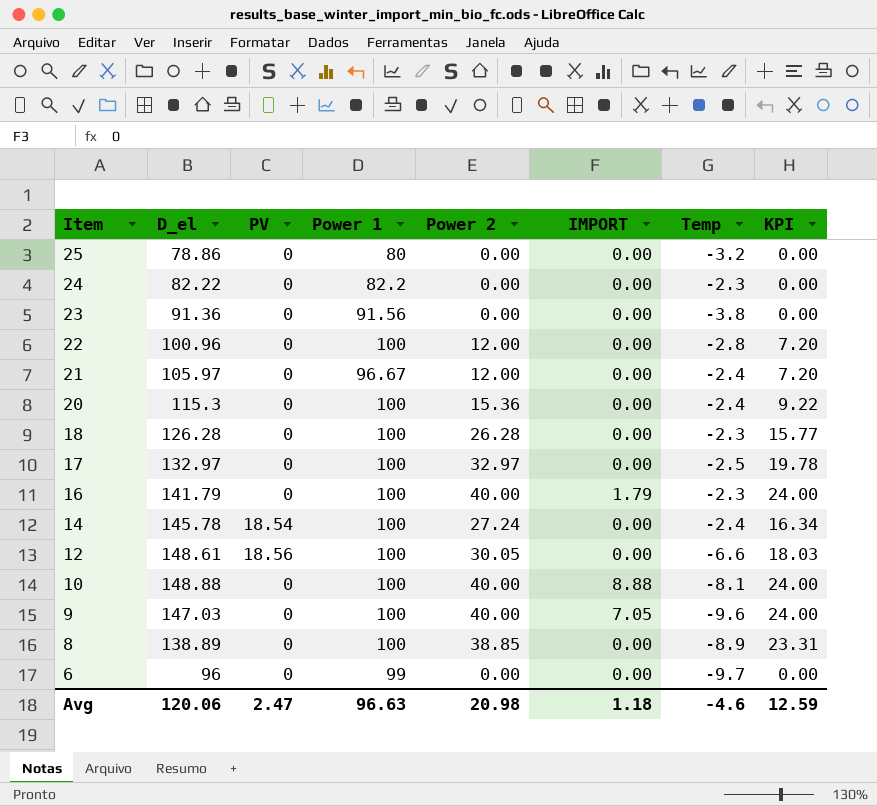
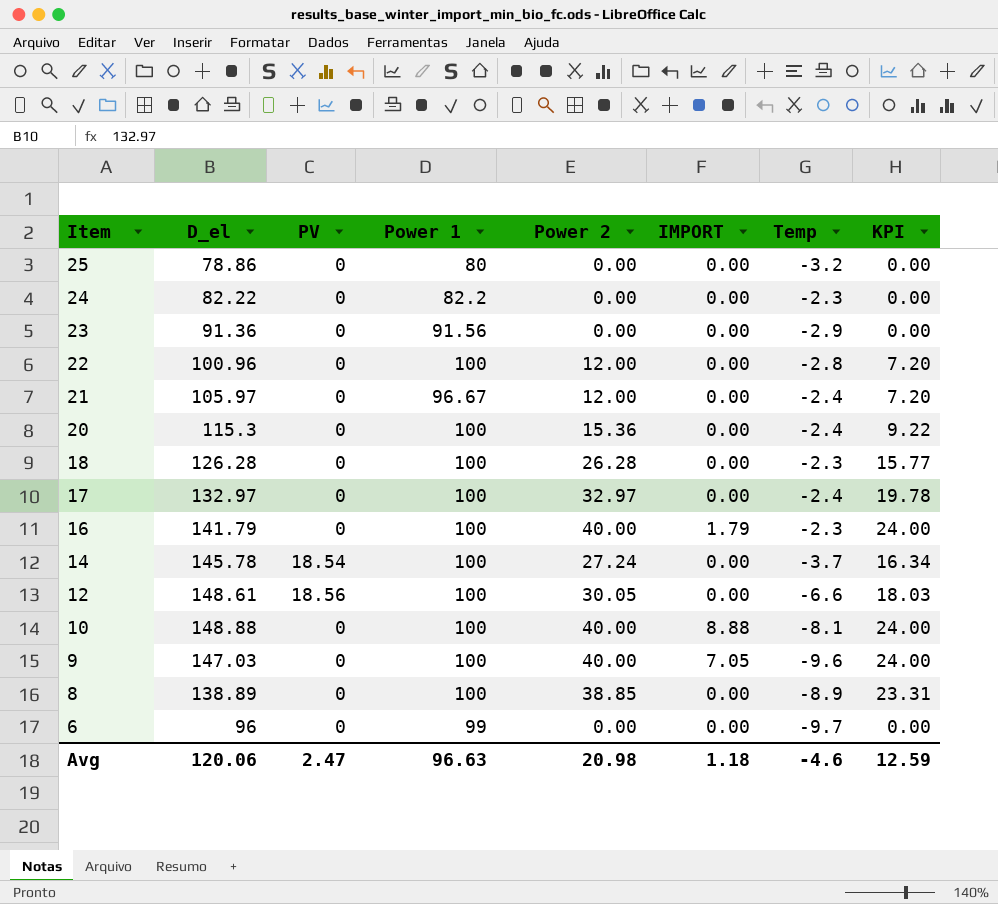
23 | Temp: -3.8 -> -2.9
17 | Temp: -2.5 -> -2.4
14 | Temp: -2.4 -> -3.7

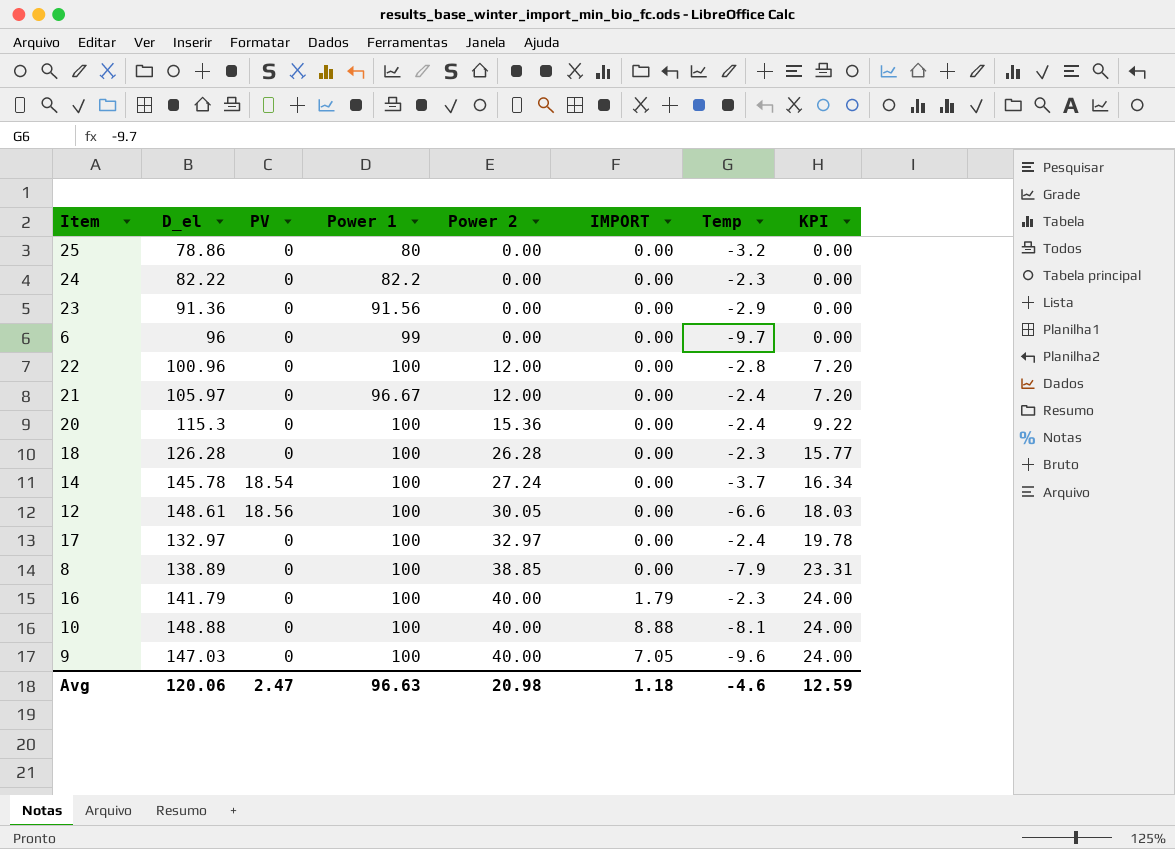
row order: Item descending -> Power 2 ascending
8 | Temp: -8.9 -> -7.9

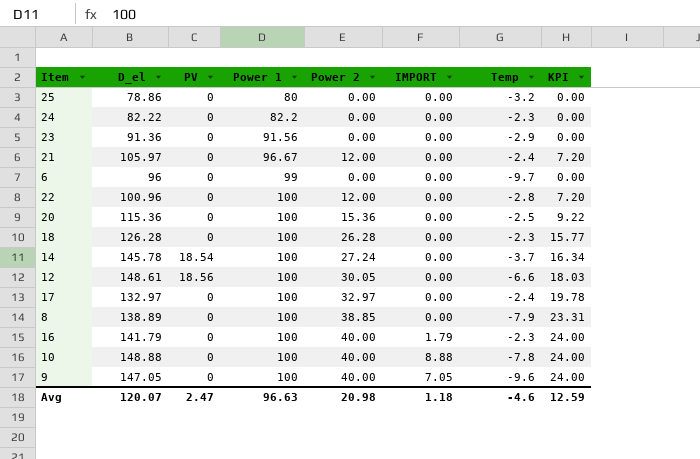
row order: Power 2 ascending -> Power 1 ascending
20 | D_el: 115.3 -> 115.36
20 | Temp: -2.4 -> -2.5
10 | Temp: -8.1 -> -7.8
9 | D_el: 147.03 -> 147.05
Avg | D_el: 120.06 -> 120.07

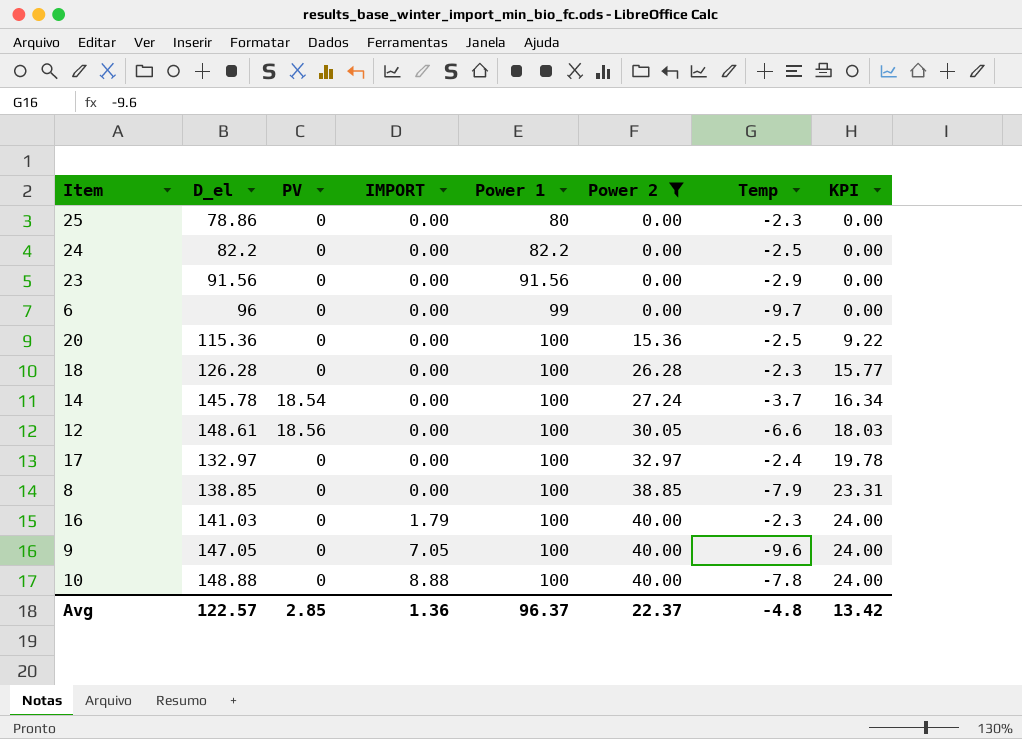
filter: none -> Power 2 != 12.00
row order: Power 1 ascending -> IMPORT ascending
column IMPORT | position: 6 -> 4
25 | Temp: -3.2 -> -2.3
24 | D_el: 82.22 -> 82.2
24 | Temp: -2.3 -> -2.5
23 | D_el: 91.36 -> 91.56
8 | D_el: 138.89 -> 138.85
16 | D_el: 141.79 -> 141.03
Avg | D_el: 120.07 -> 122.57
Avg | PV: 2.47 -> 2.85
Avg | IMPORT: 1.18 -> 1.36
Avg | Power 1: 96.63 -> 96.37
Avg | Power 2: 20.98 -> 22.37
Avg | Temp: -4.6 -> -4.8
Avg | KPI: 12.59 -> 13.42

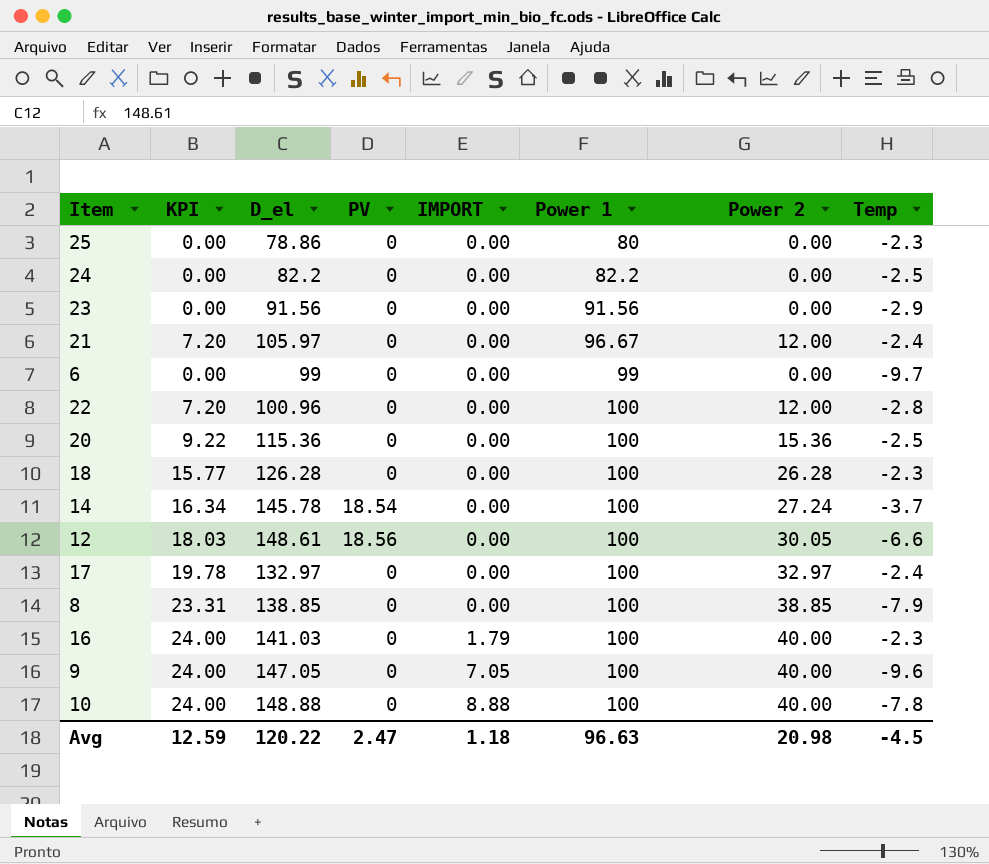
filter: Power 2 != 12.00 -> none
column KPI | position: 8 -> 2
6 | D_el: 96 -> 99
Avg | KPI: 13.42 -> 12.59
Avg | D_el: 122.57 -> 120.22
Avg | PV: 2.85 -> 2.47
Avg | IMPORT: 1.36 -> 1.18
Avg | Power 1: 96.37 -> 96.63
Avg | Power 2: 22.37 -> 20.98
Avg | Temp: -4.8 -> -4.5

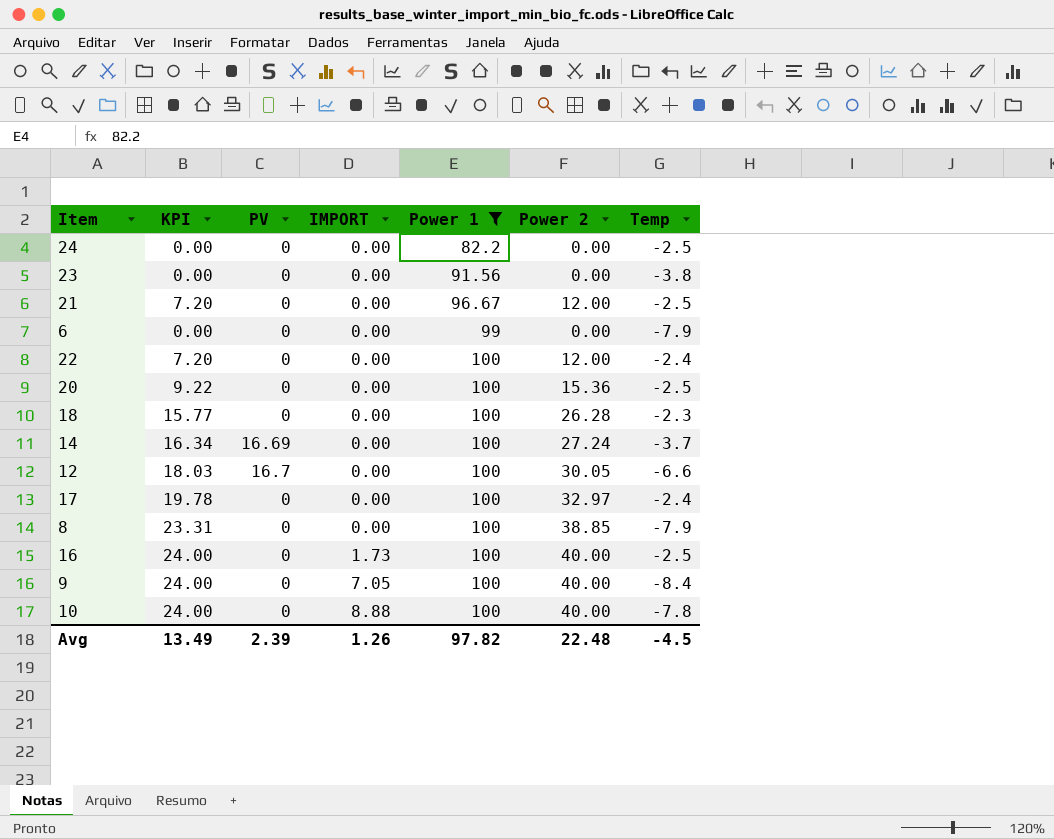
filter: none -> Power 1 != 80
column D_el | position: 3 -> none
23 | Temp: -2.9 -> -3.8
21 | Temp: -2.4 -> -2.5
6 | Temp: -9.7 -> -7.9
22 | Temp: -2.8 -> -2.4
14 | PV: 18.54 -> 16.69
12 | PV: 18.56 -> 16.7
16 | IMPORT: 1.79 -> 1.73
16 | Temp: -2.3 -> -2.5
9 | Temp: -9.6 -> -8.4
Avg | KPI: 12.59 -> 13.49
Avg | PV: 2.47 -> 2.39
Avg | IMPORT: 1.18 -> 1.26
Avg | Power 1: 96.63 -> 97.82
Avg | Power 2: 20.98 -> 22.48

